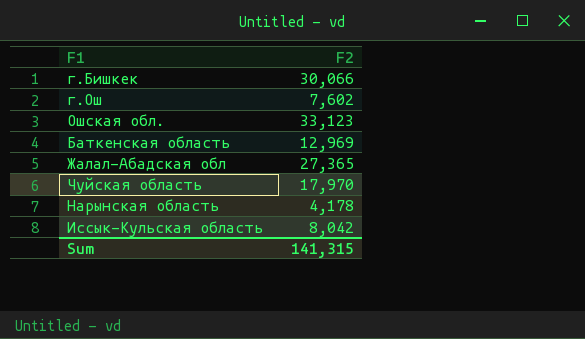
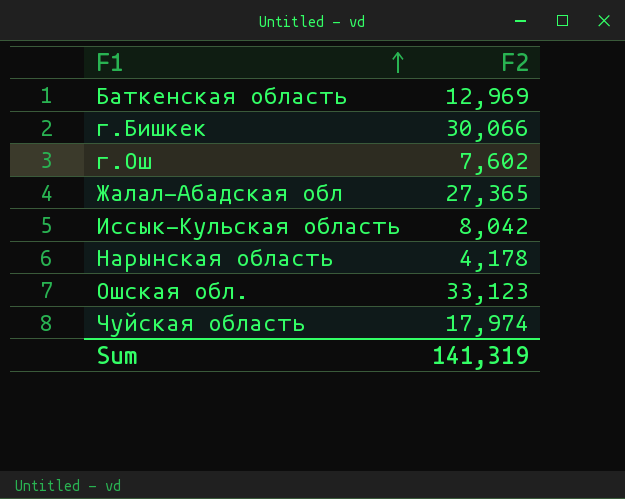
row order: none -> F1 ascending
Чуйская область | F2: 17,970 -> 17,974
Sum | F2: 141,315 -> 141,319

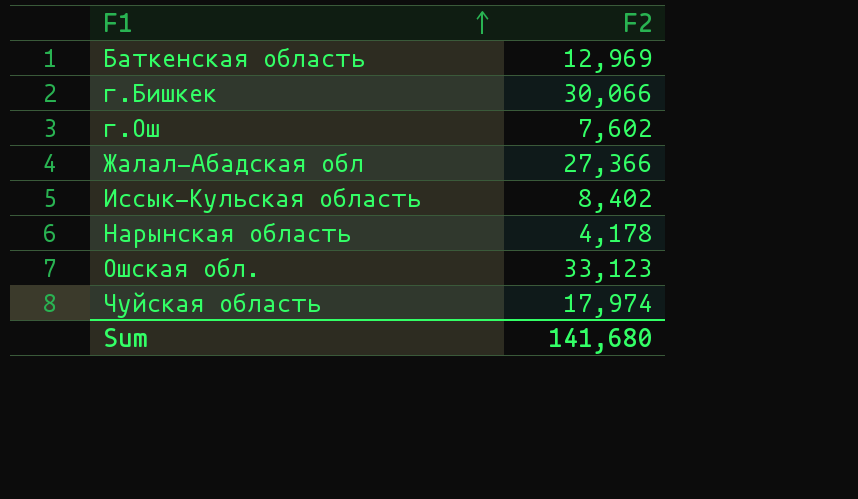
Жалал-Абадская обл | F2: 27,365 -> 27,366
Иссык-Кульская область | F2: 8,042 -> 8,402
Sum | F2: 141,319 -> 141,680

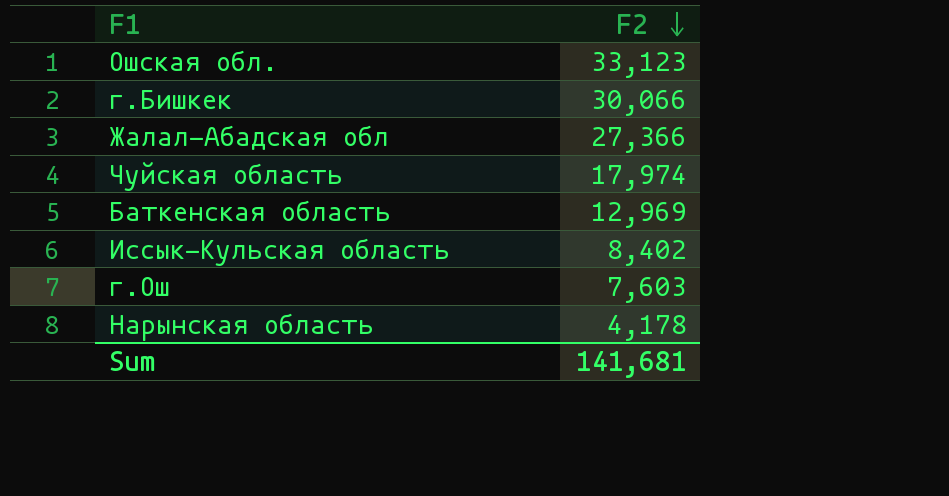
row order: F1 ascending -> F2 descending
г.Ош | F2: 7,602 -> 7,603
Sum | F2: 141,680 -> 141,681

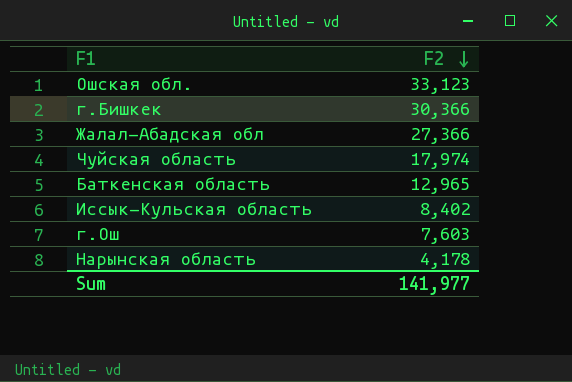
г.Бишкек | F2: 30,066 -> 30,366
Баткенская область | F2: 12,969 -> 12,965
Sum | F2: 141,681 -> 141,977

